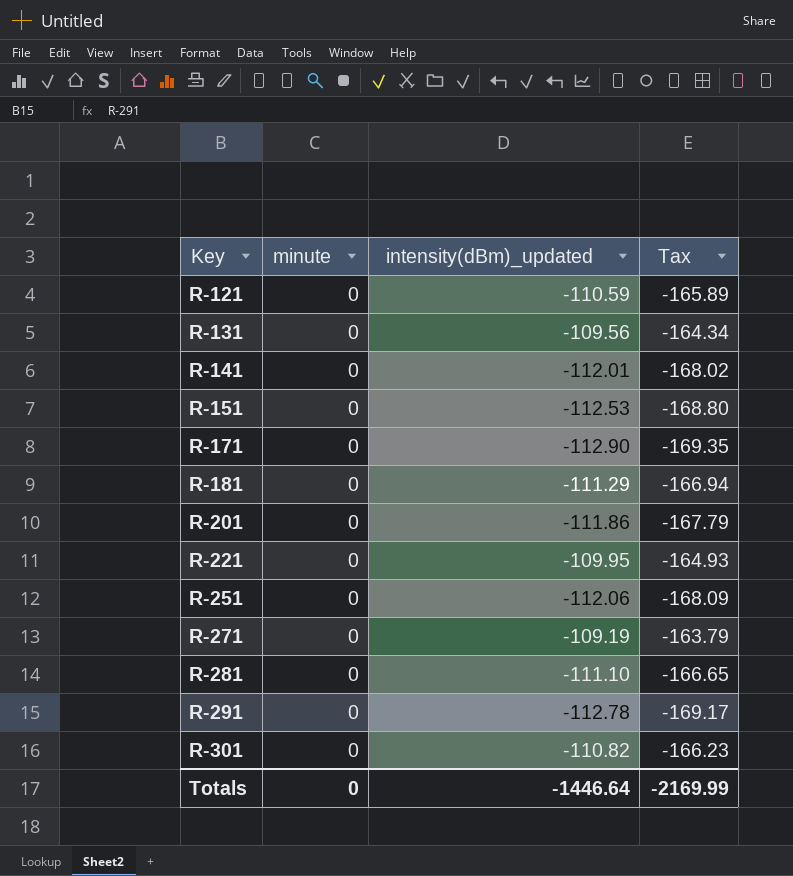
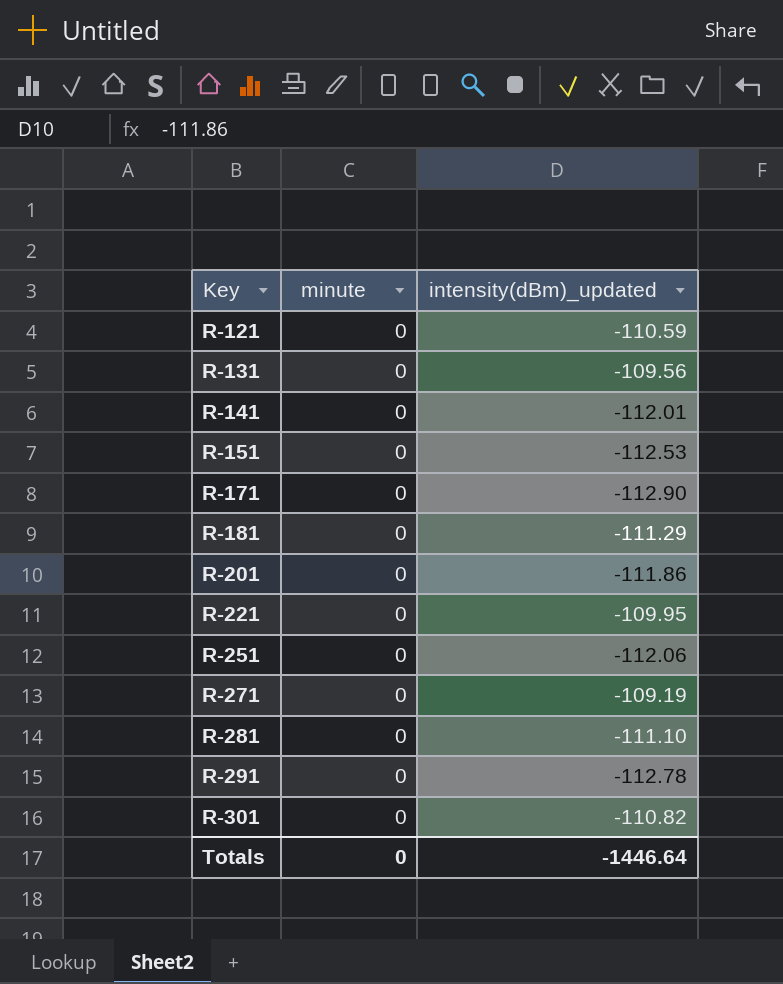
column Tax | formula: [intensity(dBm)_updated] * 1.5 -> none

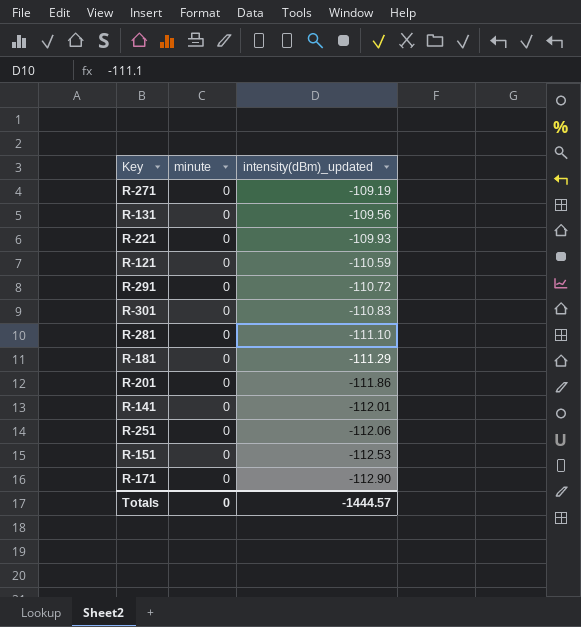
row order: Key ascending -> intensity(dBm)_updated descending
R-221 | intensity(dBm)_updated: -109.95 -> -109.93
R-291 | intensity(dBm)_updated: -112.78 -> -110.72
R-301 | intensity(dBm)_updated: -110.82 -> -110.83
Totals | intensity(dBm)_updated: -1446.64 -> -1444.57

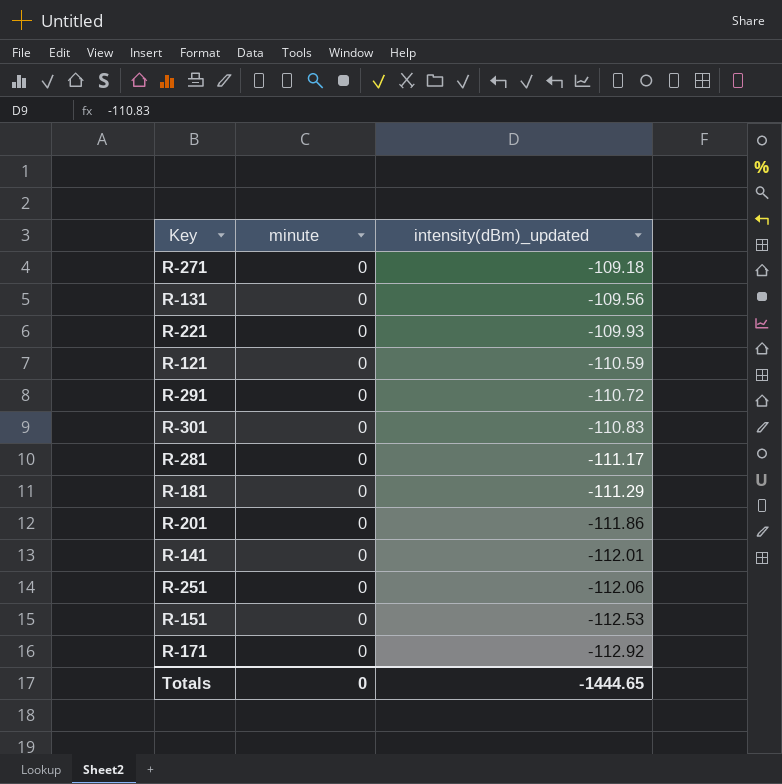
R-271 | intensity(dBm)_updated: -109.19 -> -109.18
R-281 | intensity(dBm)_updated: -111.10 -> -111.17
R-171 | intensity(dBm)_updated: -112.90 -> -112.92
Totals | intensity(dBm)_updated: -1444.57 -> -1444.65

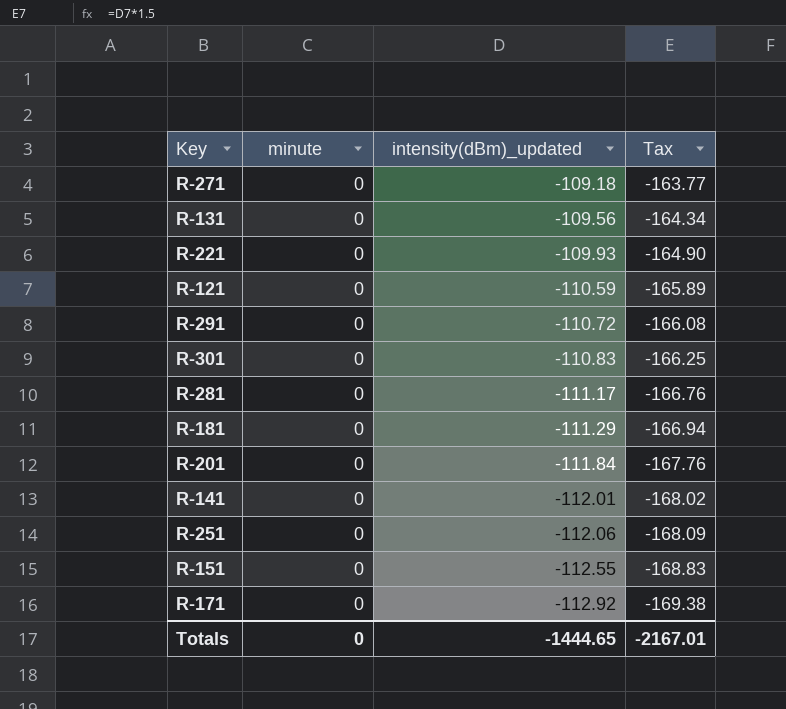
column Tax | formula: none -> [intensity(dBm)_updated] * 1.5
R-201 | intensity(dBm)_updated: -111.86 -> -111.84
R-151 | intensity(dBm)_updated: -112.53 -> -112.55

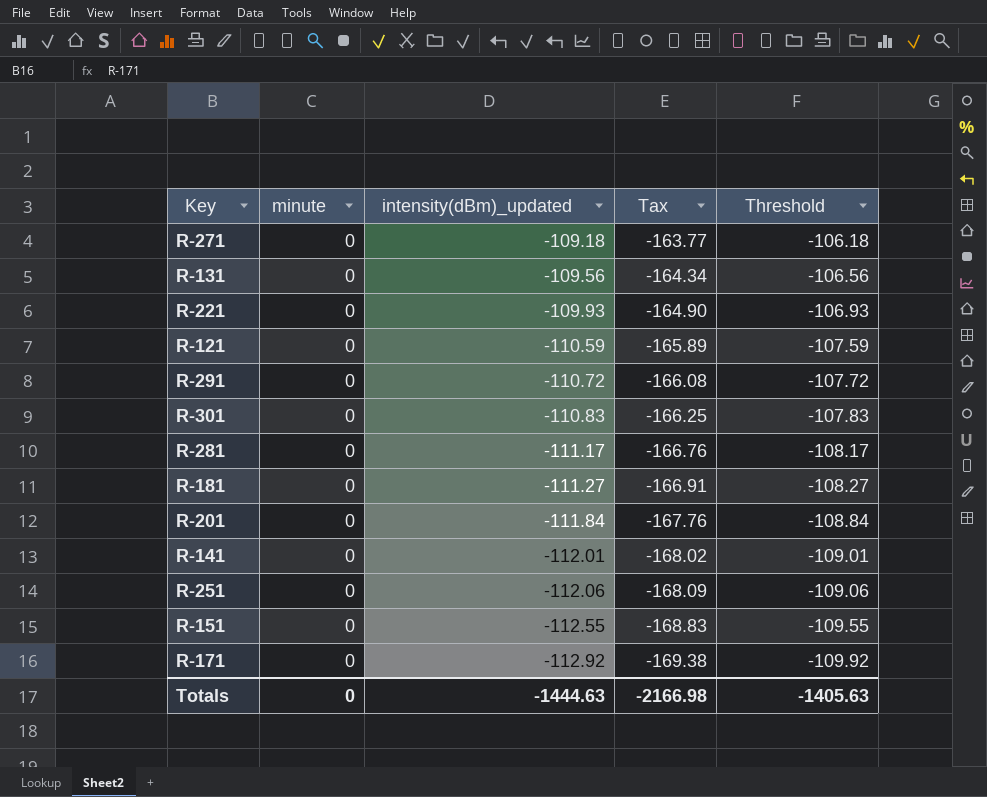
column Threshold | formula: none -> [intensity(dBm)_updated] + 3
R-181 | intensity(dBm)_updated: -111.29 -> -111.27
R-181 | Tax: -166.94 -> -166.91
Totals | intensity(dBm)_updated: -1444.65 -> -1444.63
Totals | Tax: -2167.01 -> -2166.98

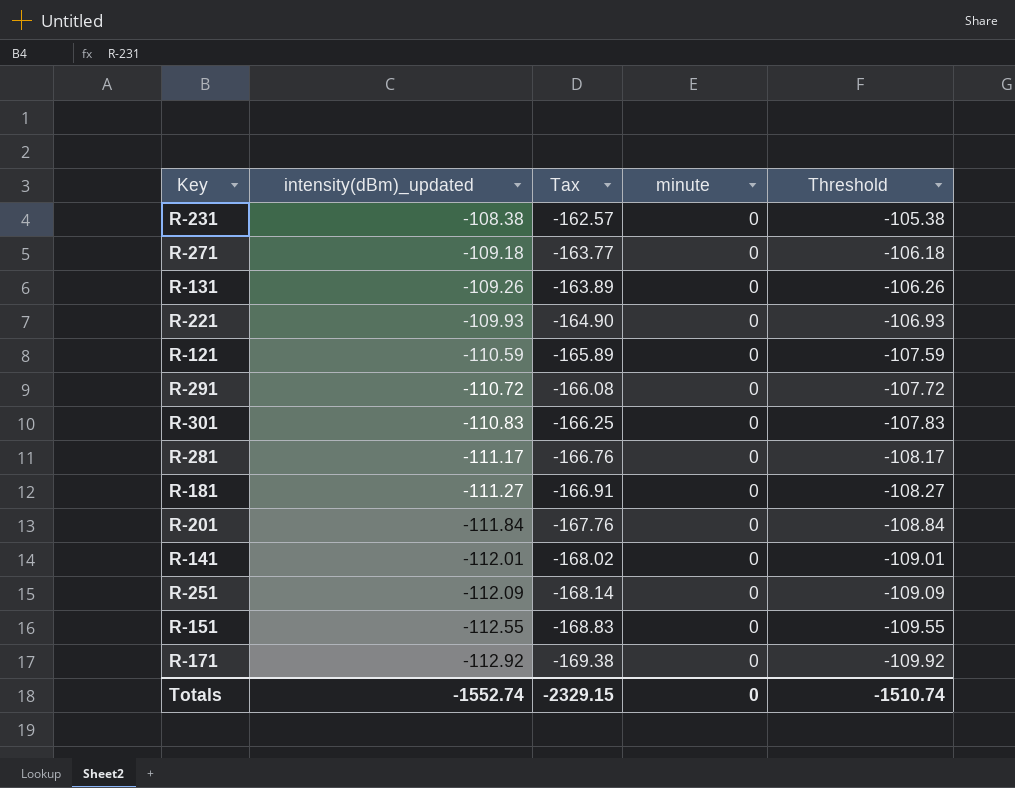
column minute | position: 2 -> 4
row R-231: none -> -108.38 | -162.57 | 0 | -105.38
R-131 | intensity(dBm)_updated: -109.56 -> -109.26
R-131 | Tax: -164.34 -> -163.89
R-131 | Threshold: -106.56 -> -106.26
R-251 | intensity(dBm)_updated: -112.06 -> -112.09
R-251 | Tax: -168.09 -> -168.14
R-251 | Threshold: -109.06 -> -109.09
Totals | intensity(dBm)_updated: -1444.63 -> -1552.74
Totals | Tax: -2166.98 -> -2329.15
Totals | Threshold: -1405.63 -> -1510.74

